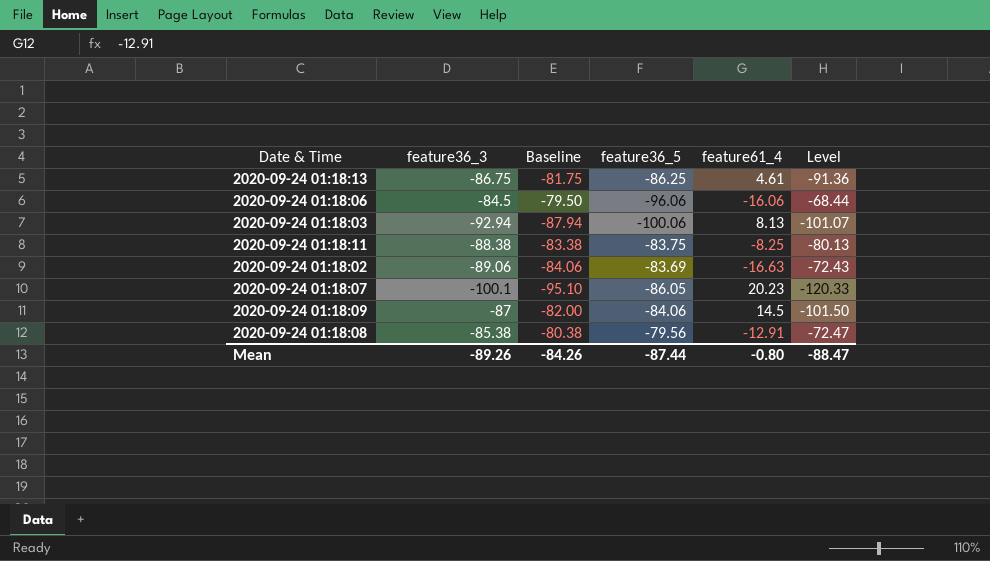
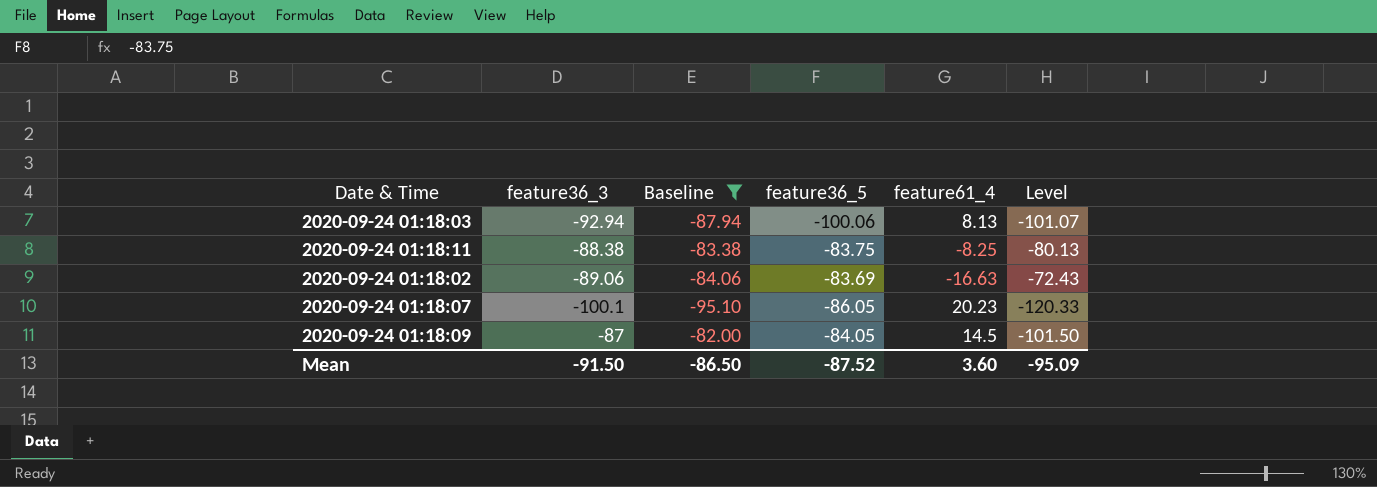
filter: none -> Baseline <= -82.00
2020-09-24 01:18:09 | feature36_5: -84.06 -> -84.05
Mean | feature36_3: -89.26 -> -91.50
Mean | Baseline: -84.26 -> -86.50
Mean | feature36_5: -87.44 -> -87.52
Mean | feature61_4: -0.80 -> 3.60
Mean | Level: -88.47 -> -95.09

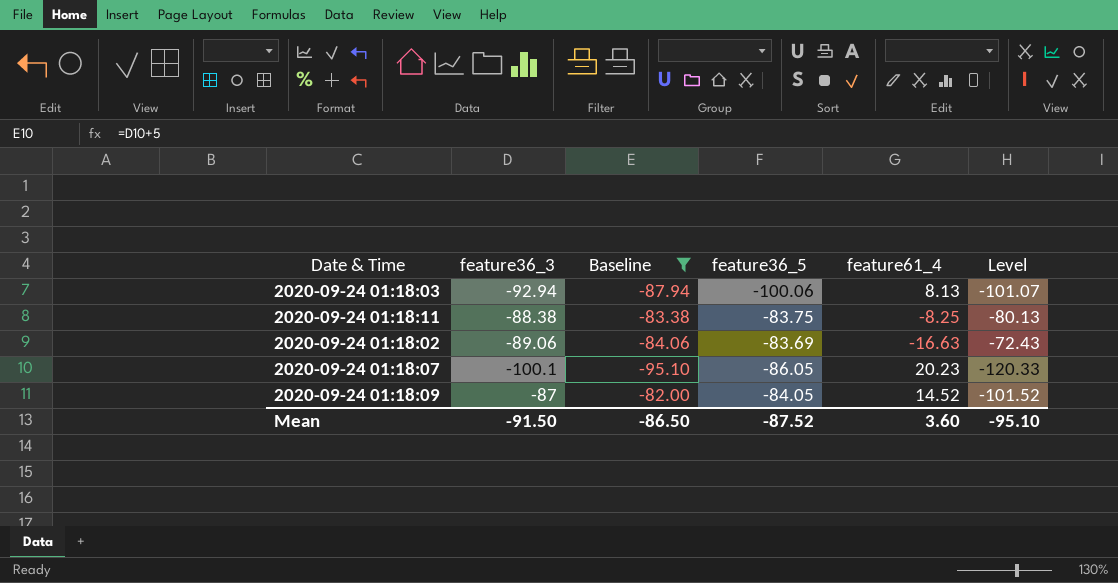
2020-09-24 01:18:09 | feature61_4: 14.5 -> 14.52
2020-09-24 01:18:09 | Level: -101.50 -> -101.52
Mean | Level: -95.09 -> -95.10

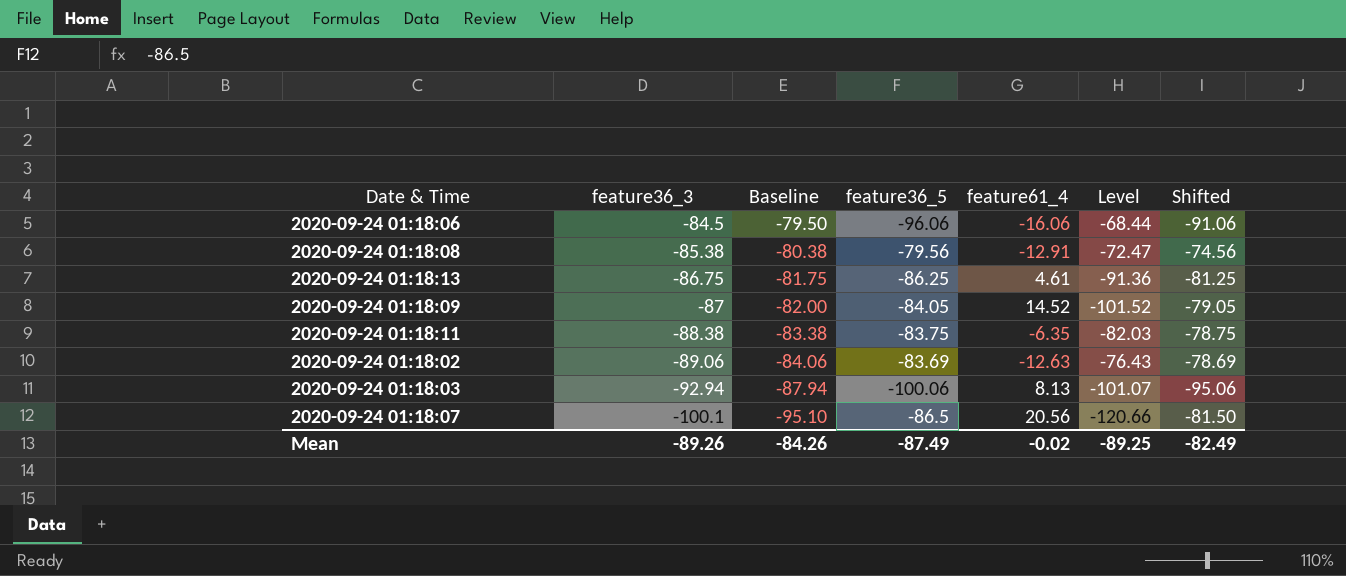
filter: Baseline <= -82.00 -> none
row order: none -> feature36_3 descending
column Shifted | formula: none -> [feature36_5] + 5
2020-09-24 01:18:11 | feature61_4: -8.25 -> -6.35
2020-09-24 01:18:11 | Level: -80.13 -> -82.03
2020-09-24 01:18:02 | feature61_4: -16.63 -> -12.63
2020-09-24 01:18:02 | Level: -72.43 -> -76.43
2020-09-24 01:18:07 | feature36_5: -86.05 -> -86.5
2020-09-24 01:18:07 | feature61_4: 20.23 -> 20.56
2020-09-24 01:18:07 | Level: -120.33 -> -120.66
Mean | feature36_3: -91.50 -> -89.26
Mean | Baseline: -86.50 -> -84.26
Mean | feature36_5: -87.52 -> -87.49
Mean | feature61_4: 3.60 -> -0.02
Mean | Level: -95.10 -> -89.25

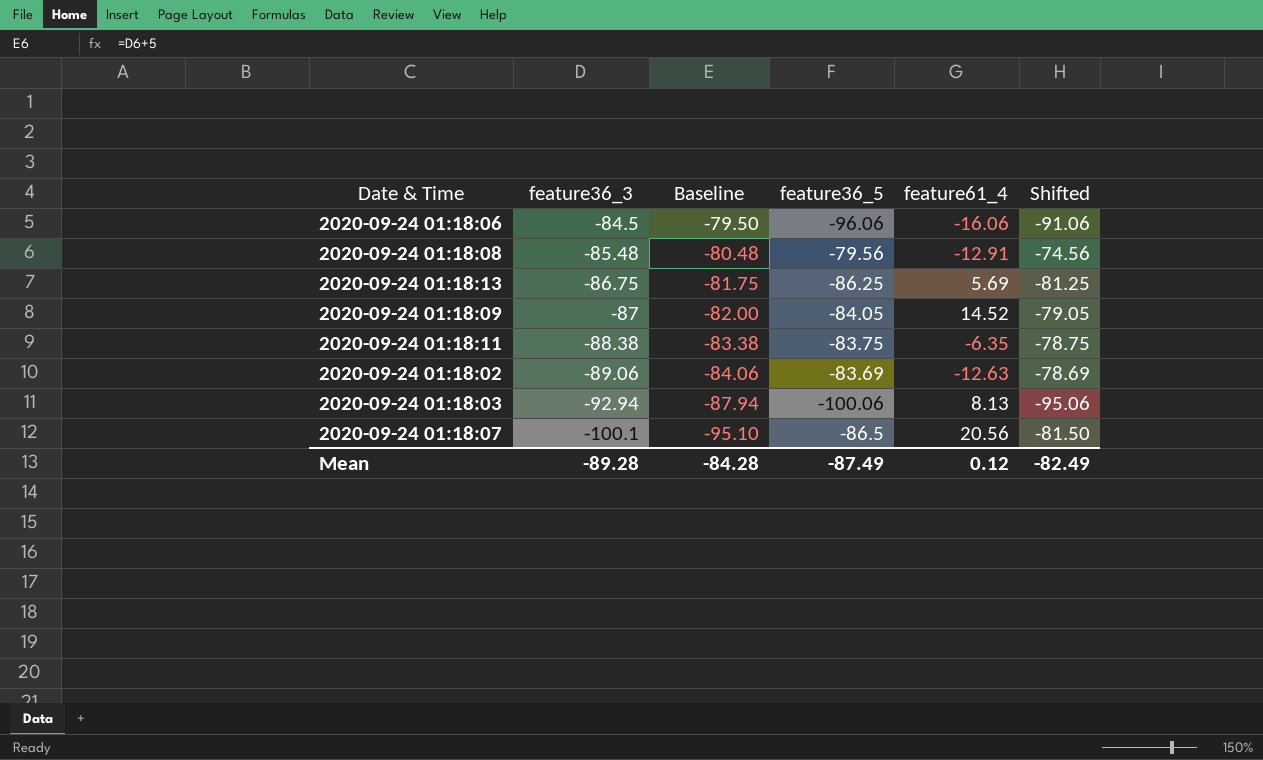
column Level | formula: [feature36_3] - [feature61_4] -> none
2020-09-24 01:18:08 | feature36_3: -85.38 -> -85.48
2020-09-24 01:18:08 | Baseline: -80.38 -> -80.48
2020-09-24 01:18:13 | feature61_4: 4.61 -> 5.69
Mean | feature36_3: -89.26 -> -89.28
Mean | Baseline: -84.26 -> -84.28
Mean | feature61_4: -0.02 -> 0.12

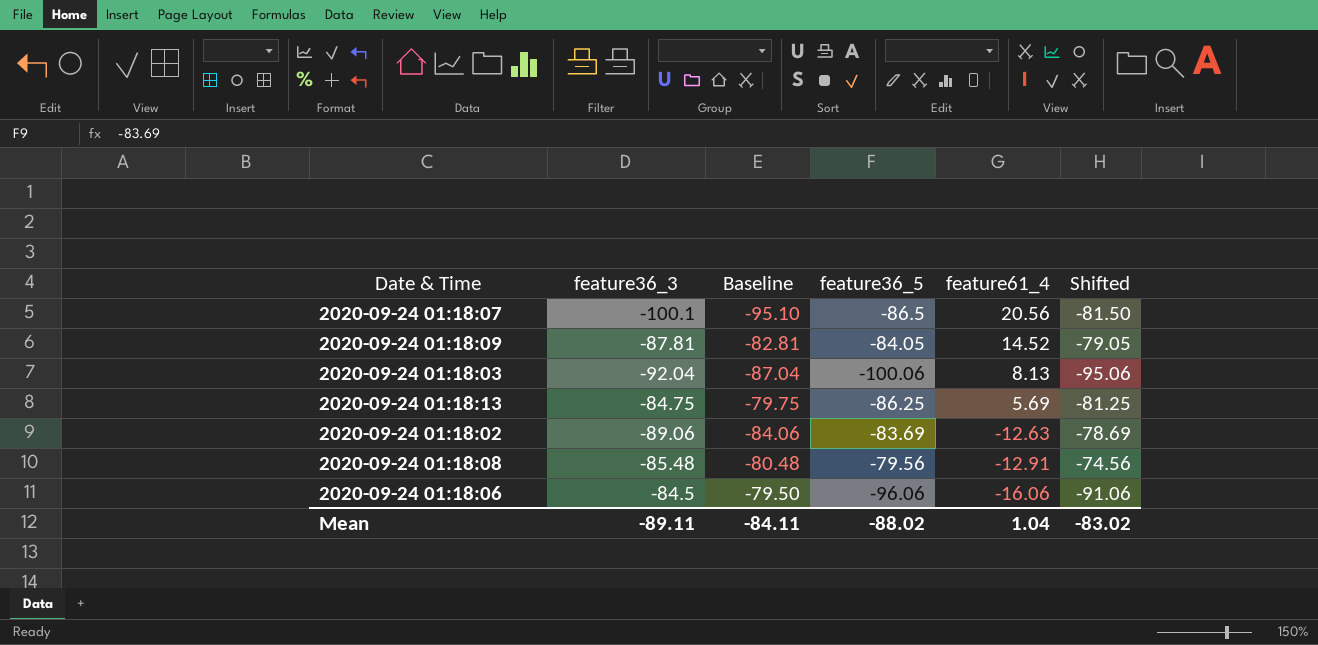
row order: feature36_3 descending -> feature61_4 descending
row 2020-09-24 01:18:11: -88.38 | -83.38 | -83.75 | -6.35 | -78.75 -> none
2020-09-24 01:18:09 | feature36_3: -87 -> -87.81
2020-09-24 01:18:09 | Baseline: -82.00 -> -82.81
2020-09-24 01:18:03 | feature36_3: -92.94 -> -92.04
2020-09-24 01:18:03 | Baseline: -87.94 -> -87.04
2020-09-24 01:18:13 | feature36_3: -86.75 -> -84.75
2020-09-24 01:18:13 | Baseline: -81.75 -> -79.75
Mean | feature36_3: -89.28 -> -89.11
Mean | Baseline: -84.28 -> -84.11
Mean | feature36_5: -87.49 -> -88.02
Mean | feature61_4: 0.12 -> 1.04
Mean | Shifted: -82.49 -> -83.02

